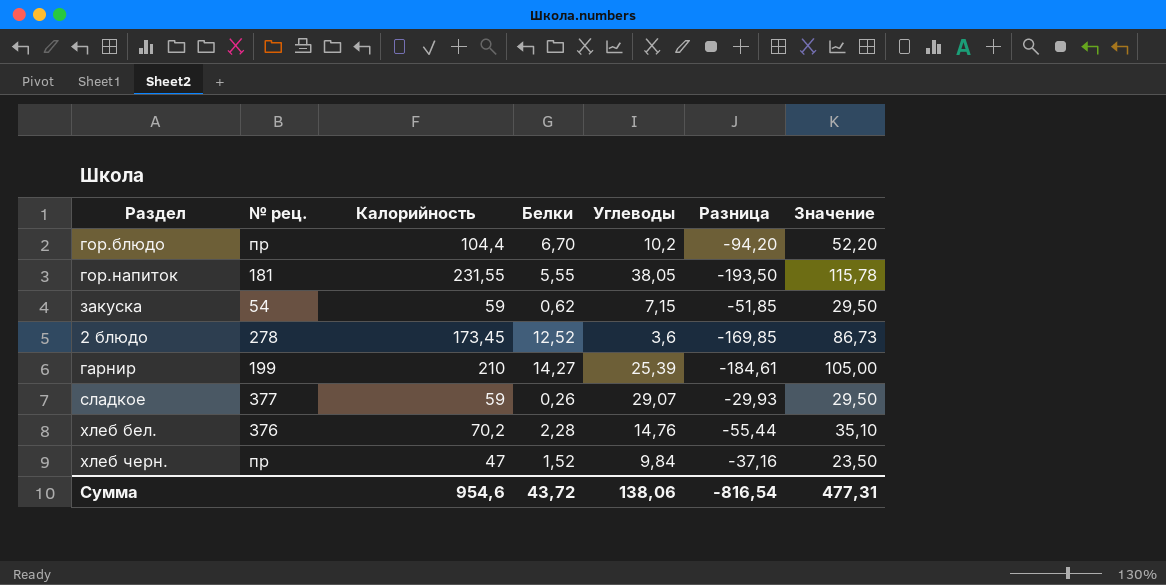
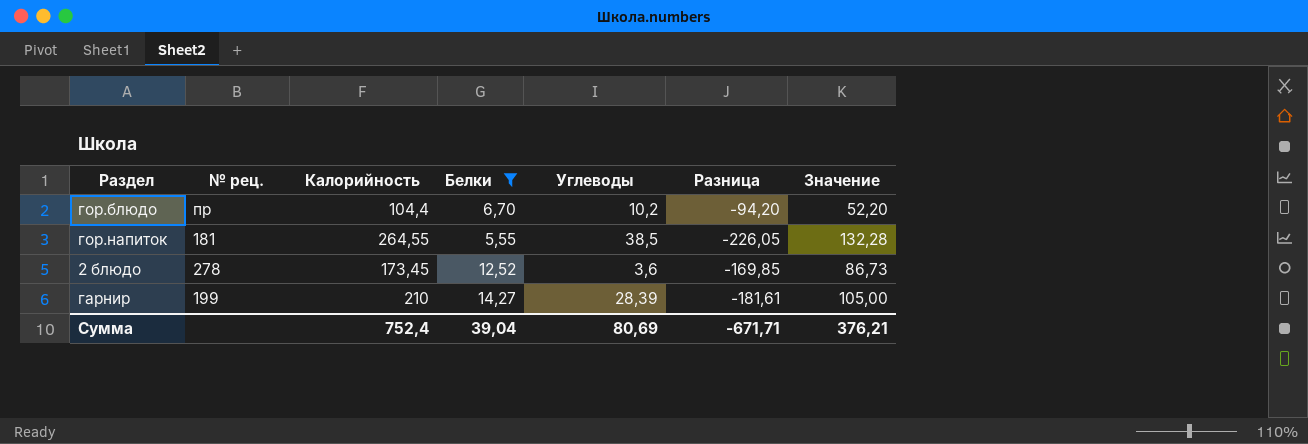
filter: none -> Белки >= 5,55
гор.напиток | Калорийность: 231,55 -> 264,55
гор.напиток | Углеводы: 38,05 -> 38,5
гор.напиток | Разница: -193,50 -> -226,05
гор.напиток | Значение: 115,78 -> 132,28
гарнир | Углеводы: 25,39 -> 28,39
гарнир | Разница: -184,61 -> -181,61
Сумма | Калорийность: 954,6 -> 752,4
Сумма | Белки: 43,72 -> 39,04
Сумма | Углеводы: 138,06 -> 80,69
Сумма | Разница: -816,54 -> -671,71
Сумма | Значение: 477,31 -> 376,21

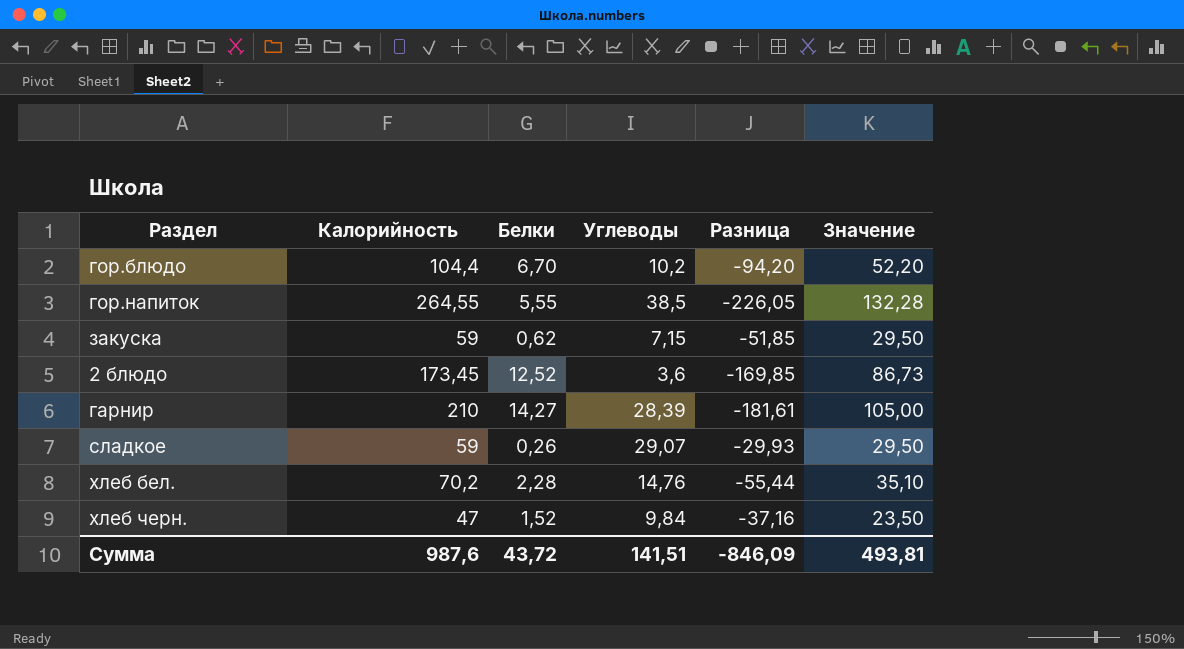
filter: Белки >= 5,55 -> none
column № рец. | position: 2 -> none
Сумма | Калорийность: 752,4 -> 987,6
Сумма | Белки: 39,04 -> 43,72
Сумма | Углеводы: 80,69 -> 141,51
Сумма | Разница: -671,71 -> -846,09
Сумма | Значение: 376,21 -> 493,81

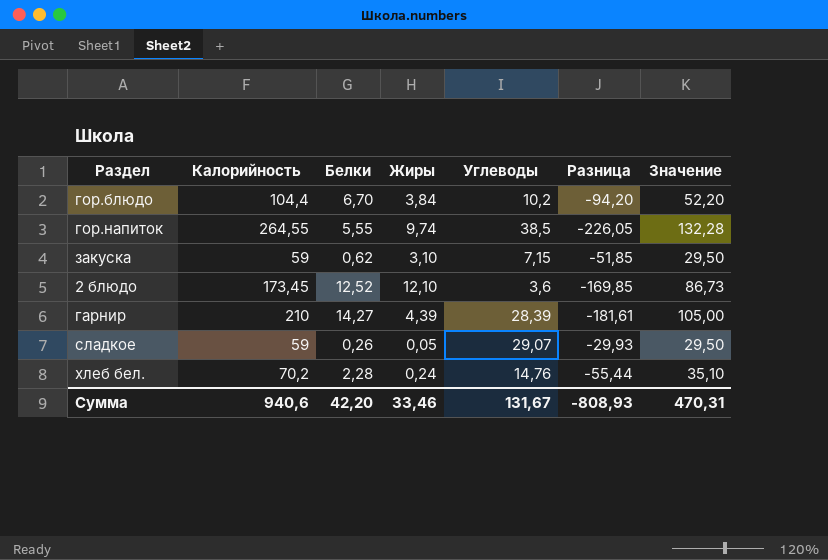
column Жиры | position: none -> 4
row хлеб черн.: 47 | 1,52 | 9,84 | -37,16 | 23,50 -> none
Сумма | Калорийность: 987,6 -> 940,6
Сумма | Белки: 43,72 -> 42,20
Сумма | Углеводы: 141,51 -> 131,67
Сумма | Разница: -846,09 -> -808,93
Сумма | Значение: 493,81 -> 470,31

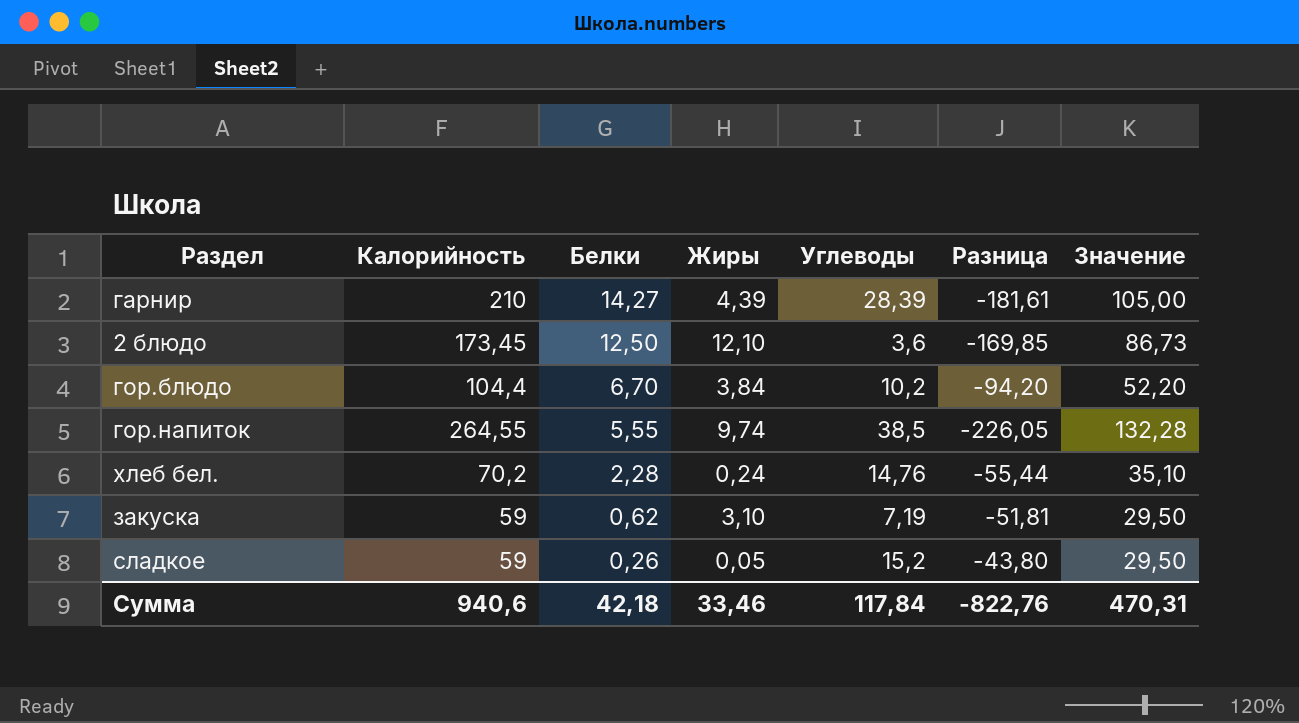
row order: none -> Белки descending
2 блюдо | Белки: 12,52 -> 12,50
закуска | Углеводы: 7,15 -> 7,19
закуска | Разница: -51,85 -> -51,81
сладкое | Углеводы: 29,07 -> 15,2
сладкое | Разница: -29,93 -> -43,80
Сумма | Белки: 42,20 -> 42,18
Сумма | Углеводы: 131,67 -> 117,84
Сумма | Разница: -808,93 -> -822,76

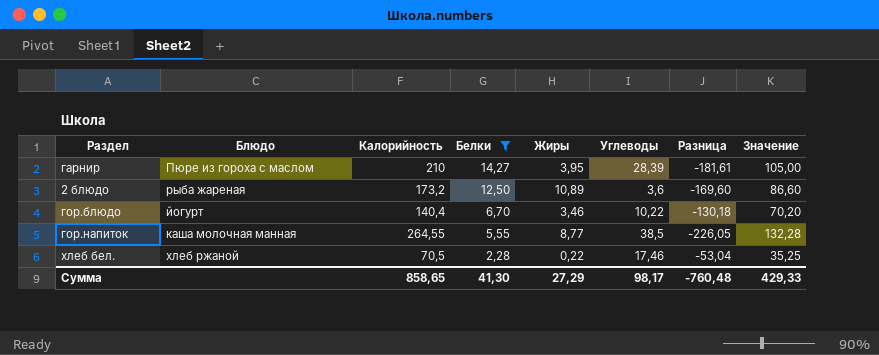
filter: none -> Белки >= 2,28
column Блюдо | position: none -> 2
гарнир | Жиры: 4,39 -> 3,95
2 блюдо | Калорийность: 173,45 -> 173,2
2 блюдо | Жиры: 12,10 -> 10,89
2 блюдо | Разница: -169,85 -> -169,60
2 блюдо | Значение: 86,73 -> 86,60
гор.блюдо | Калорийность: 104,4 -> 140,4
гор.блюдо | Жиры: 3,84 -> 3,46
гор.блюдо | Углеводы: 10,2 -> 10,22
гор.блюдо | Разница: -94,20 -> -130,18
гор.блюдо | Значение: 52,20 -> 70,20
гор.напиток | Жиры: 9,74 -> 8,77
хлеб бел. | Калорийность: 70,2 -> 70,5
хлеб бел. | Жиры: 0,24 -> 0,22
хлеб бел. | Углеводы: 14,76 -> 17,46
хлеб бел. | Разница: -55,44 -> -53,04
хлеб бел. | Значение: 35,10 -> 35,25
Сумма | Калорийность: 940,6 -> 858,65
Сумма | Белки: 42,18 -> 41,30
Сумма | Жиры: 33,46 -> 27,29
Сумма | Углеводы: 117,84 -> 98,17
Сумма | Разница: -822,76 -> -760,48
Сумма | Значение: 470,31 -> 429,33

